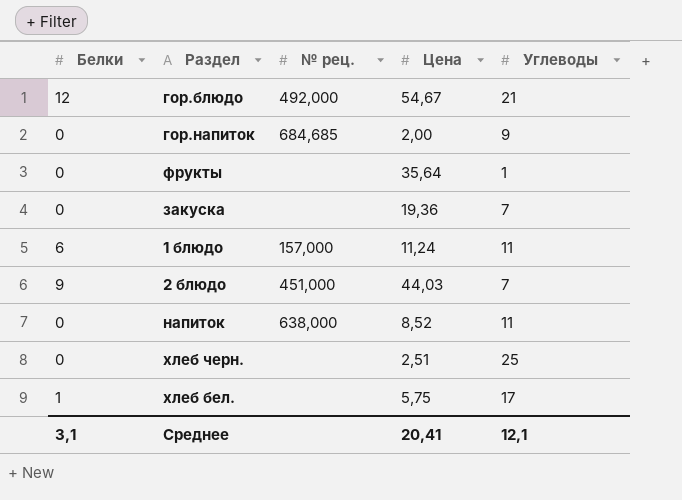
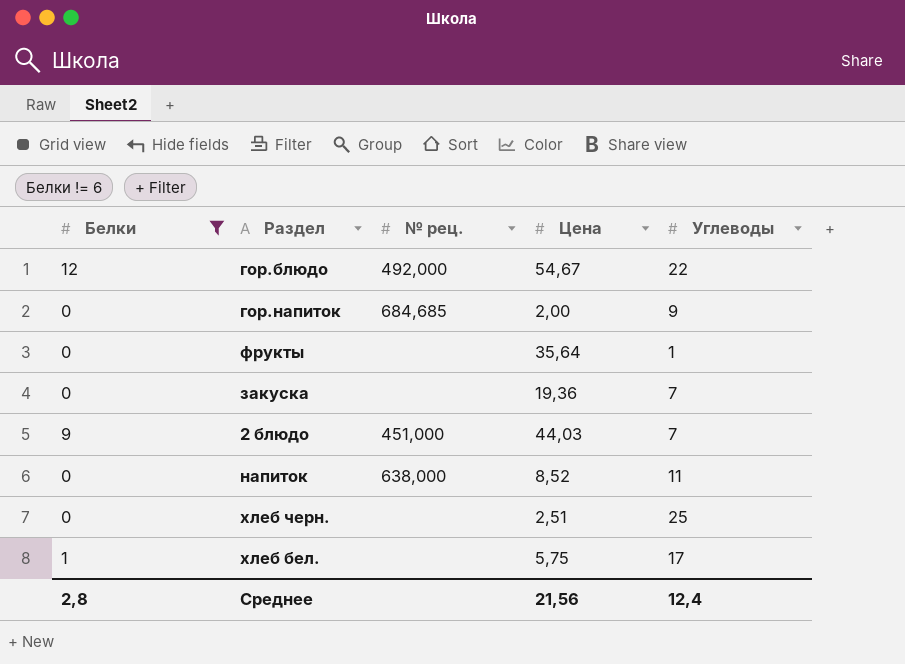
filter: none -> Белки != 6
гор.блюдо | Углеводы: 21 -> 22
Среднее | Белки: 3,1 -> 2,8
Среднее | Цена: 20,41 -> 21,56
Среднее | Углеводы: 12,1 -> 12,4

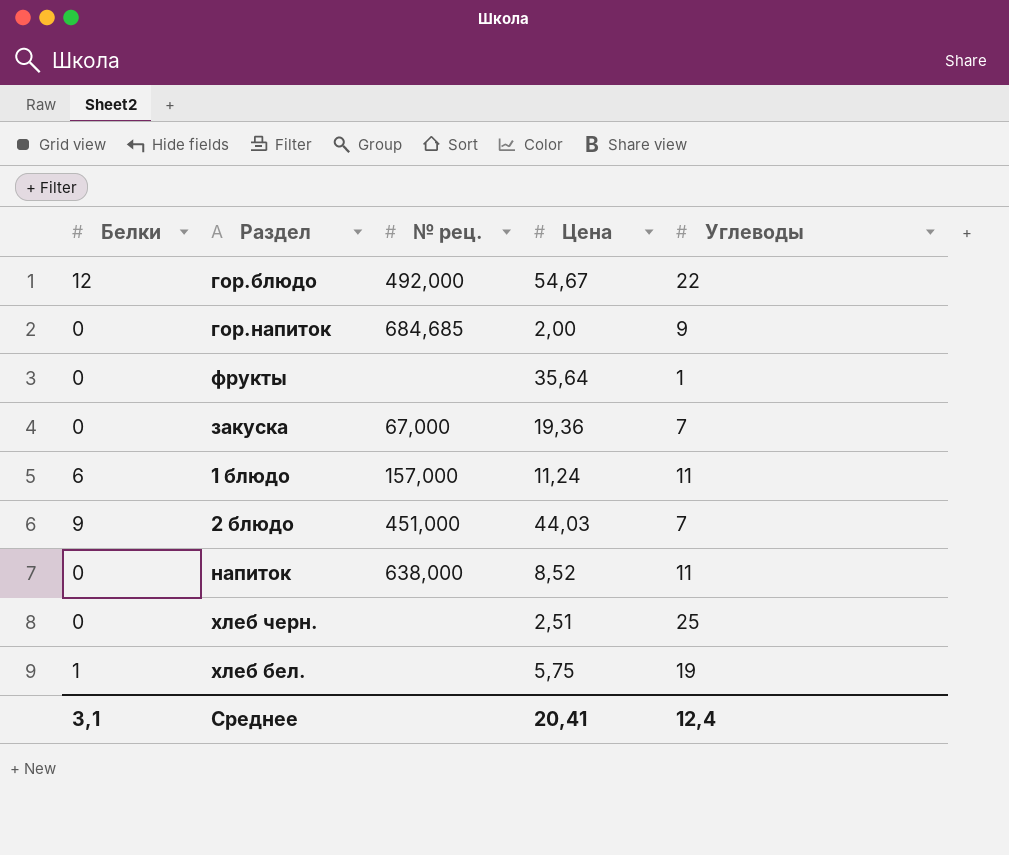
filter: Белки != 6 -> none
закуска | № рец.: none -> 67,000
хлеб бел. | Углеводы: 17 -> 19
Среднее | Белки: 2,8 -> 3,1
Среднее | Цена: 21,56 -> 20,41

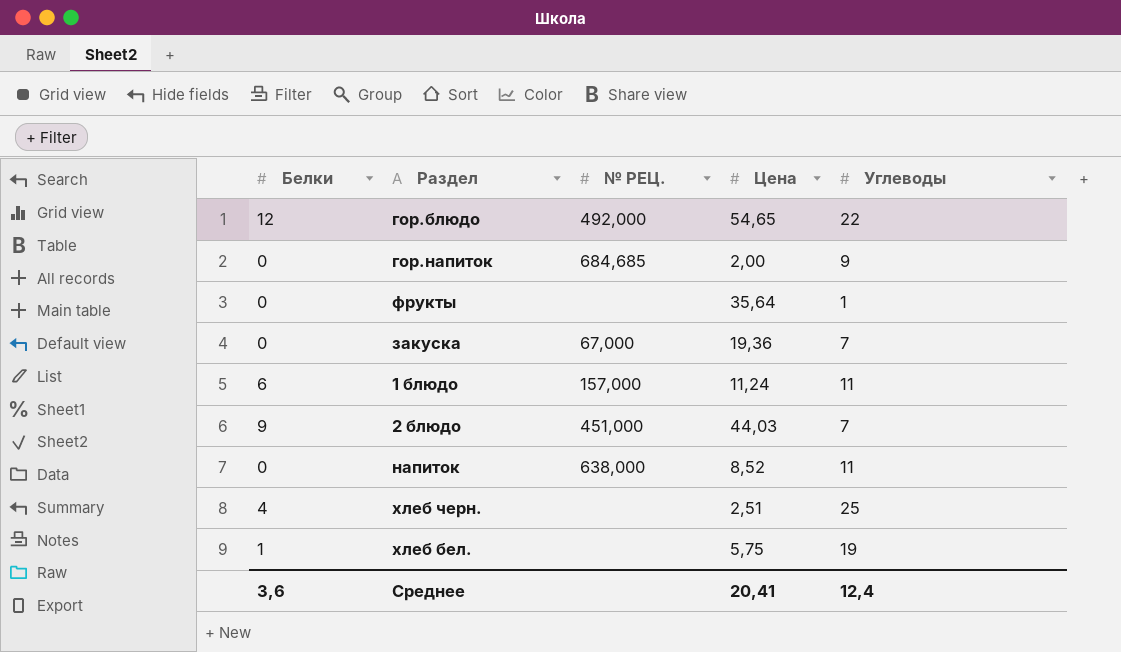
column name: № рец. -> № РЕЦ.
гор.блюдо | Цена: 54,67 -> 54,65
хлеб черн. | Белки: 0 -> 4
Среднее | Белки: 3,1 -> 3,6

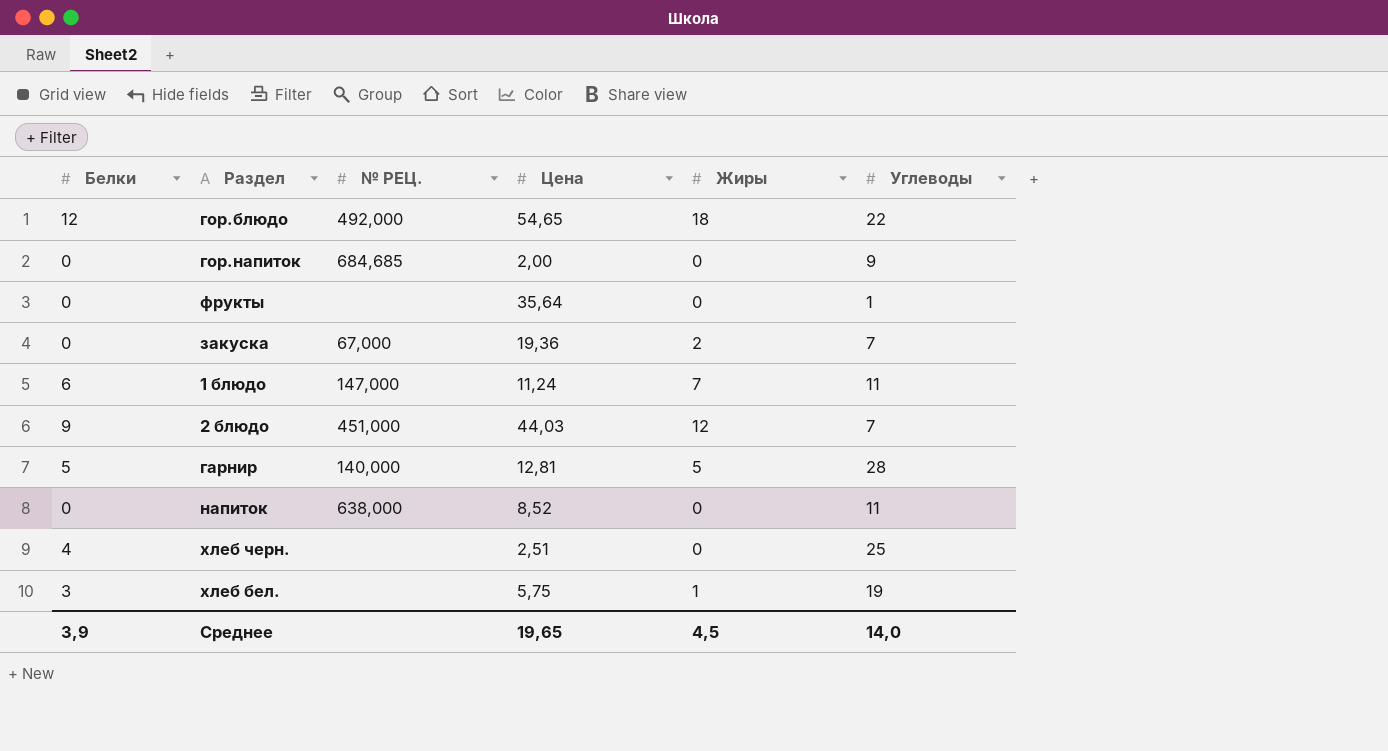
column Жиры | position: none -> 5
1 блюдо | № РЕЦ.: 157,000 -> 147,000
row гарнир: none -> 5 | 140,000 | 12,81 | 5 | 28
хлеб бел. | Белки: 1 -> 3
Среднее | Белки: 3,6 -> 3,9
Среднее | Цена: 20,41 -> 19,65
Среднее | Углеводы: 12,4 -> 14,0

